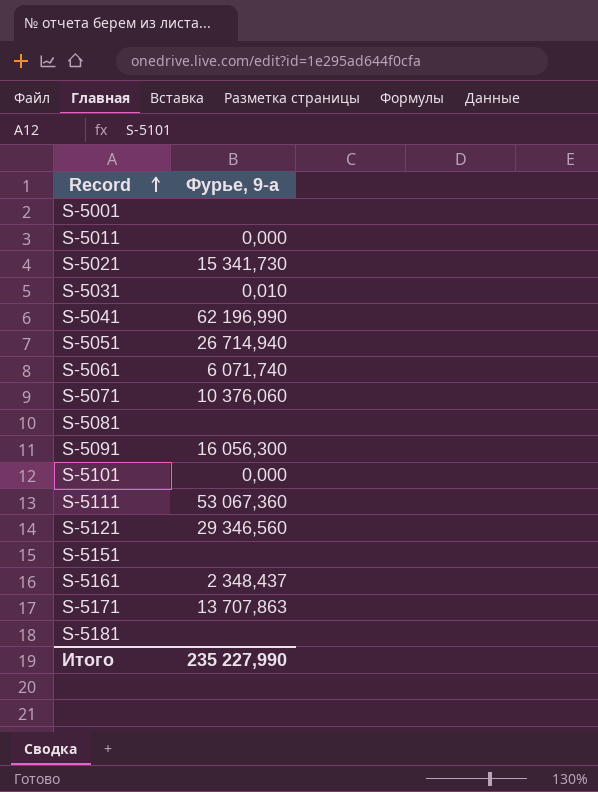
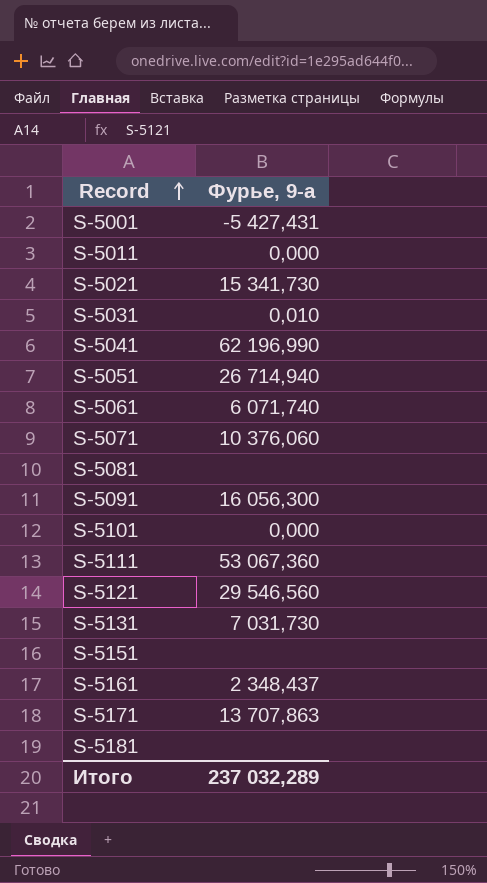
S-5001 | Фурье, 9-а: none -> -5 427,431
S-5121 | Фурье, 9-а: 29 346,560 -> 29 546,560
row S-5131: none -> 7 031,730
Итого | Фурье, 9-а: 235 227,990 -> 237 032,289

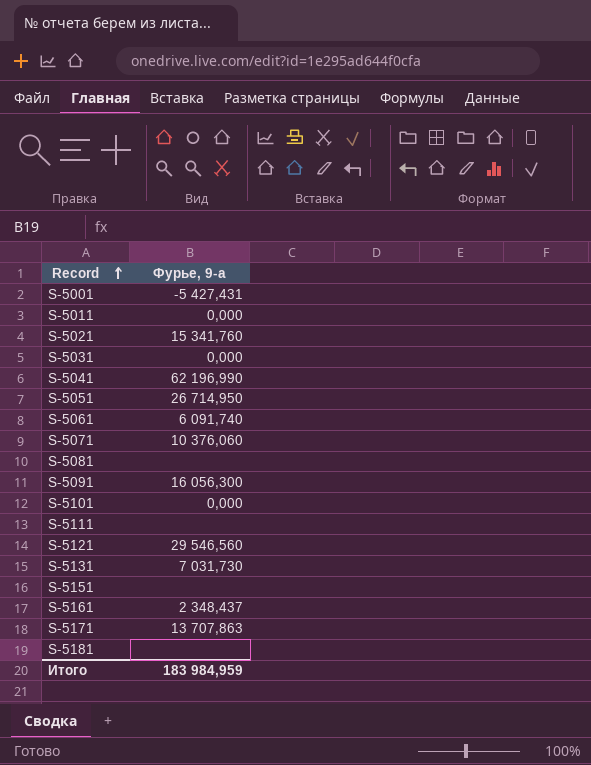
S-5021 | Фурье, 9-а: 15 341,730 -> 15 341,760
S-5031 | Фурье, 9-а: 0,010 -> 0,000
S-5051 | Фурье, 9-а: 26 714,940 -> 26 714,950
S-5061 | Фурье, 9-а: 6 071,740 -> 6 091,740
S-5111 | Фурье, 9-а: 53 067,360 -> none
Итого | Фурье, 9-а: 237 032,289 -> 183 984,959

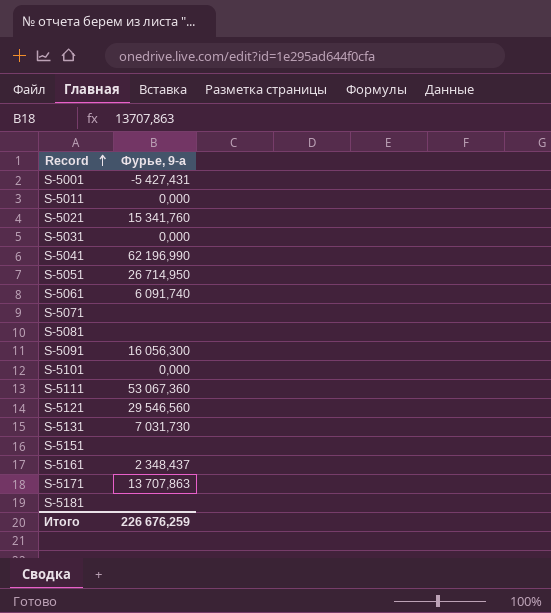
S-5071 | Фурье, 9-а: 10 376,060 -> none
S-5111 | Фурье, 9-а: none -> 53 067,360
Итого | Фурье, 9-а: 183 984,959 -> 226 676,259

